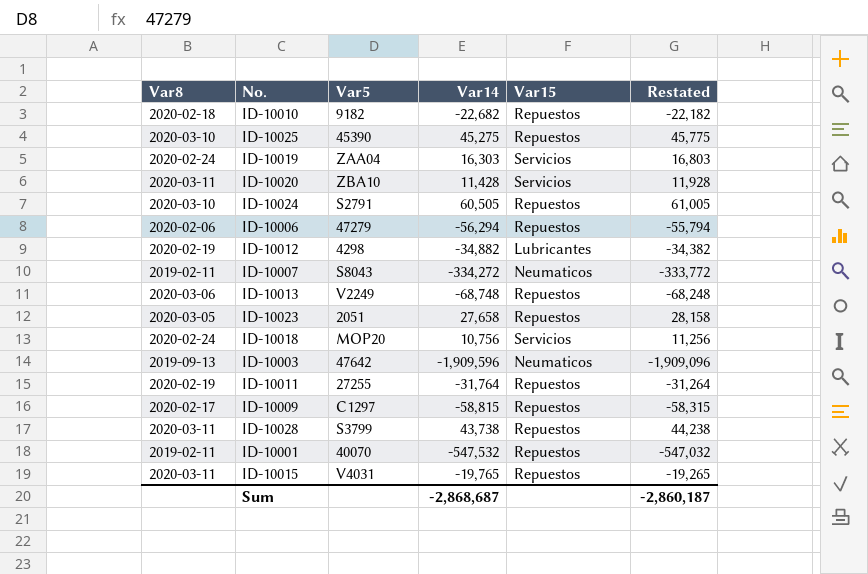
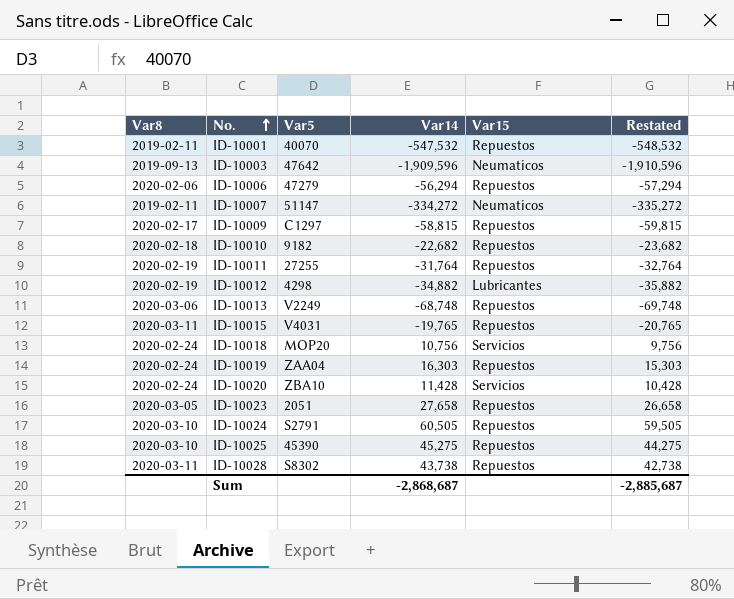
row order: none -> No. ascending
column Restated | formula: [Var14] + 500 -> [Var14] - 1000
ID-10007 | Var5: S8043 -> 51147
ID-10019 | Var15: Servicios -> Repuestos
ID-10020 | Var8: 2020-03-11 -> 2020-02-24
ID-10028 | Var5: S3799 -> S8302
Sum | Restated: -2,860,187 -> -2,885,687

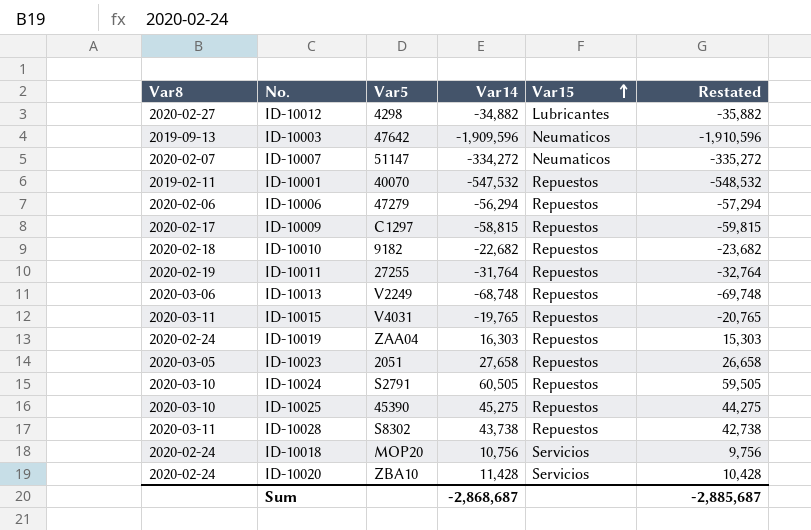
row order: No. ascending -> Var15 ascending
ID-10012 | Var8: 2020-02-19 -> 2020-02-27
ID-10007 | Var8: 2019-02-11 -> 2020-02-07

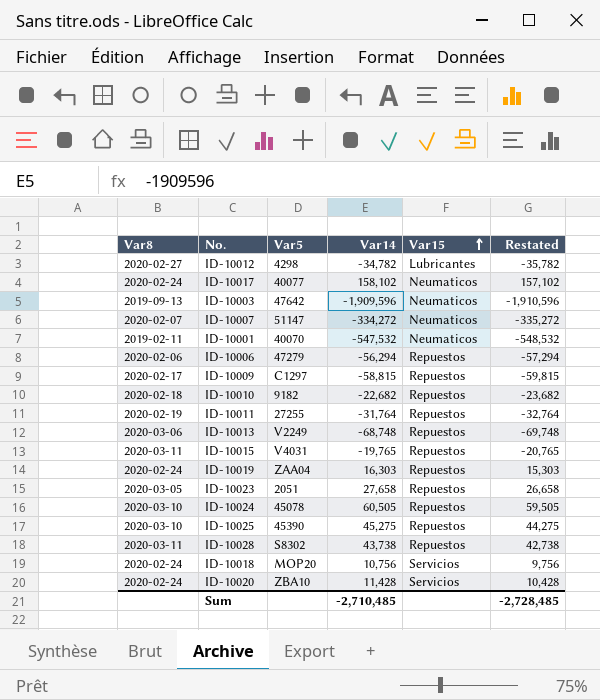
ID-10012 | Var14: -34,882 -> -34,782
ID-10012 | Restated: -35,882 -> -35,782
row ID-10017: none -> 2020-02-24 | 40077 | 158,102 | Neumaticos | 157,102
ID-10001 | Var15: Repuestos -> Neumaticos
ID-10024 | Var5: S2791 -> 45078
Sum | Var14: -2,868,687 -> -2,710,485
Sum | Restated: -2,885,687 -> -2,728,485

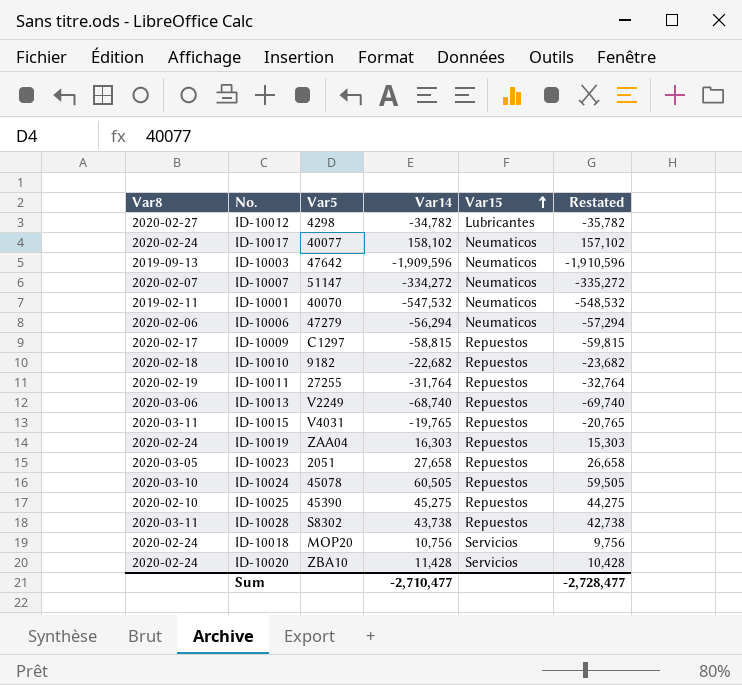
ID-10006 | Var15: Repuestos -> Neumaticos
ID-10013 | Var14: -68,748 -> -68,740
ID-10013 | Restated: -69,748 -> -69,740
ID-10025 | Var8: 2020-03-10 -> 2020-02-10
Sum | Var14: -2,710,485 -> -2,710,477
Sum | Restated: -2,728,485 -> -2,728,477

